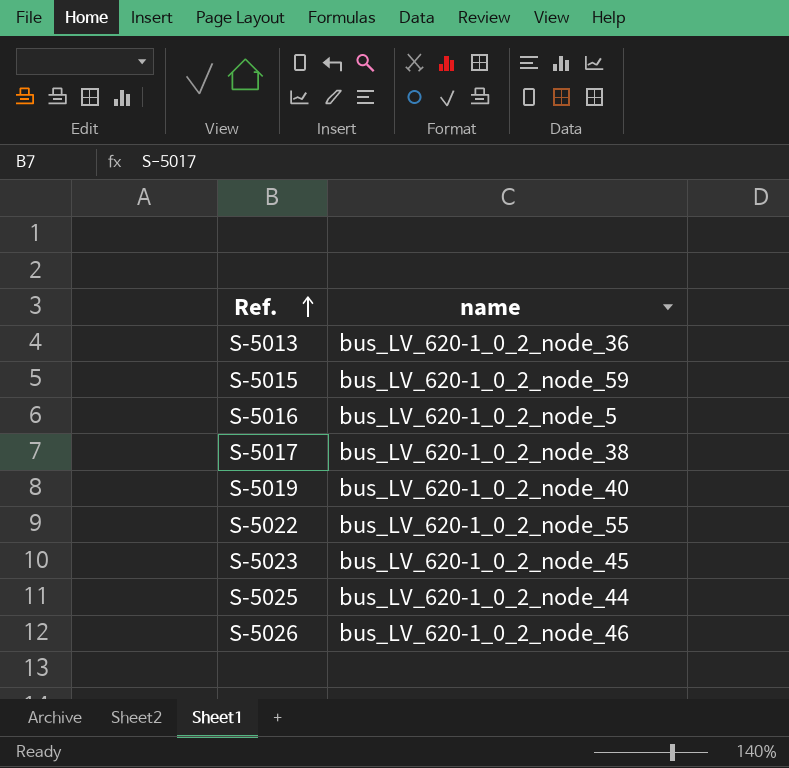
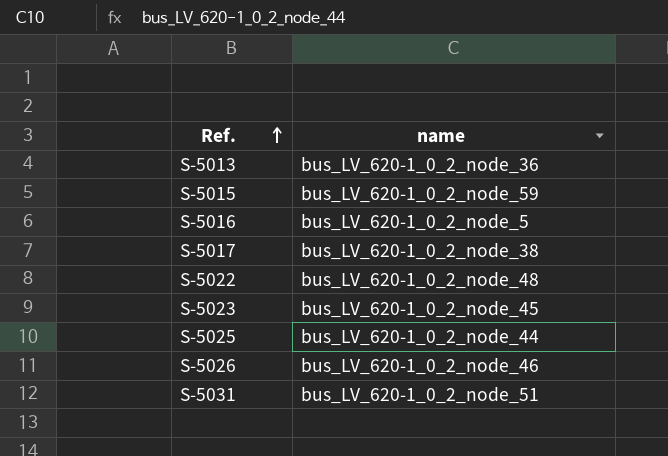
row S-5019: bus_LV_620-1_0_2_node_40 -> none
S-5022 | name: bus_LV_620-1_0_2_node_55 -> bus_LV_620-1_0_2_node_48
row S-5031: none -> bus_LV_620-1_0_2_node_51

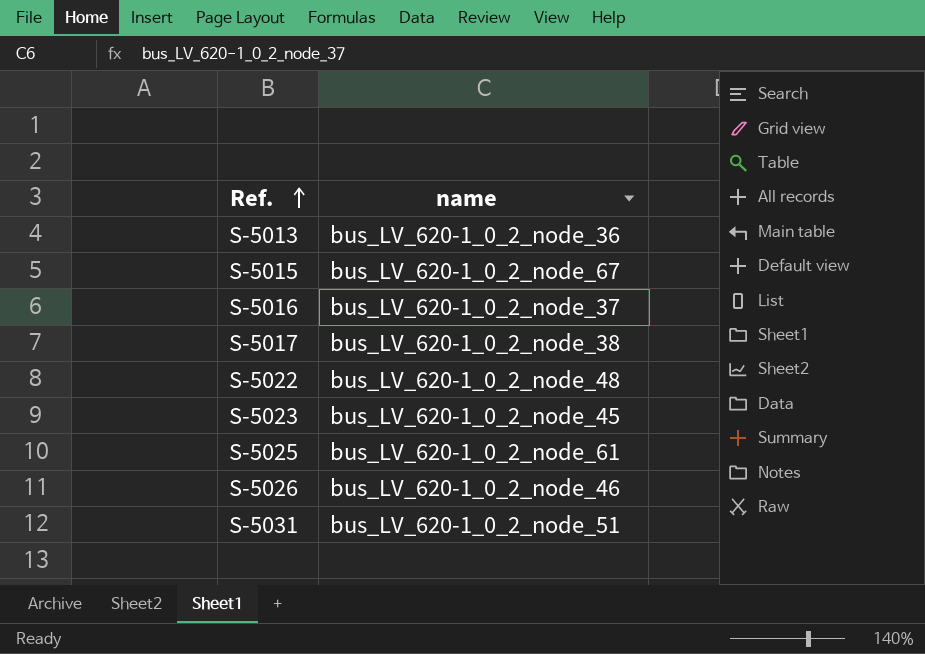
S-5015 | name: bus_LV_620-1_0_2_node_59 -> bus_LV_620-1_0_2_node_67
S-5016 | name: bus_LV_620-1_0_2_node_5 -> bus_LV_620-1_0_2_node_37
S-5025 | name: bus_LV_620-1_0_2_node_44 -> bus_LV_620-1_0_2_node_61

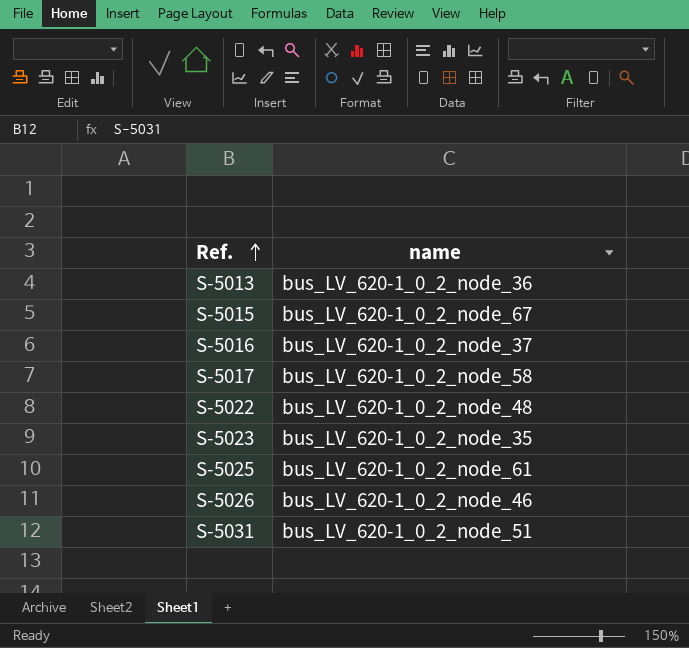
S-5017 | name: bus_LV_620-1_0_2_node_38 -> bus_LV_620-1_0_2_node_58
S-5023 | name: bus_LV_620-1_0_2_node_45 -> bus_LV_620-1_0_2_node_35

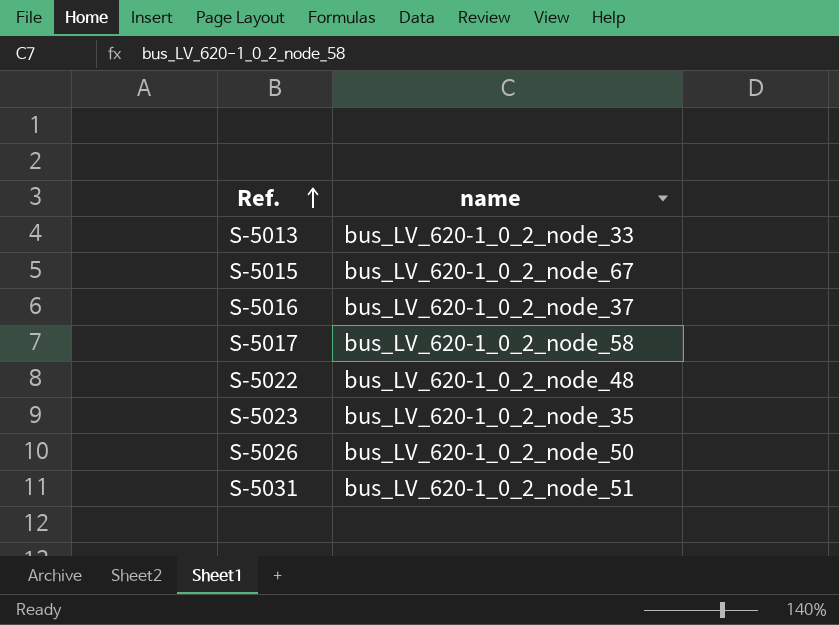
row S-5025: bus_LV_620-1_0_2_node_61 -> none
S-5013 | name: bus_LV_620-1_0_2_node_36 -> bus_LV_620-1_0_2_node_33
S-5026 | name: bus_LV_620-1_0_2_node_46 -> bus_LV_620-1_0_2_node_50

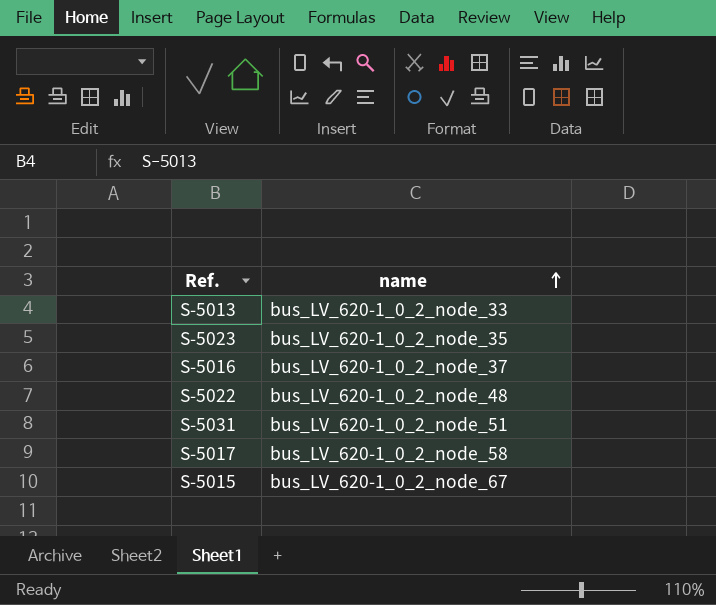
row order: Ref. ascending -> name ascending
row S-5026: bus_LV_620-1_0_2_node_50 -> none

